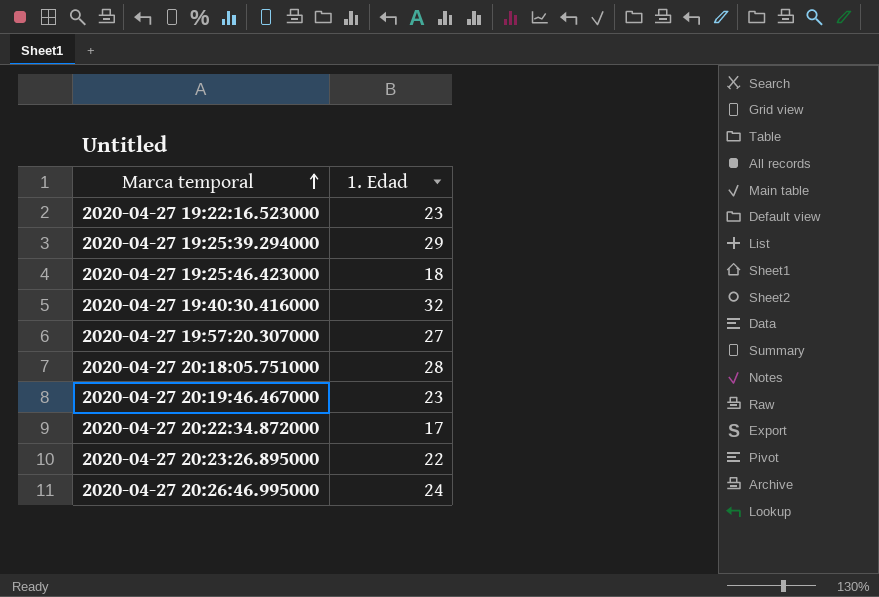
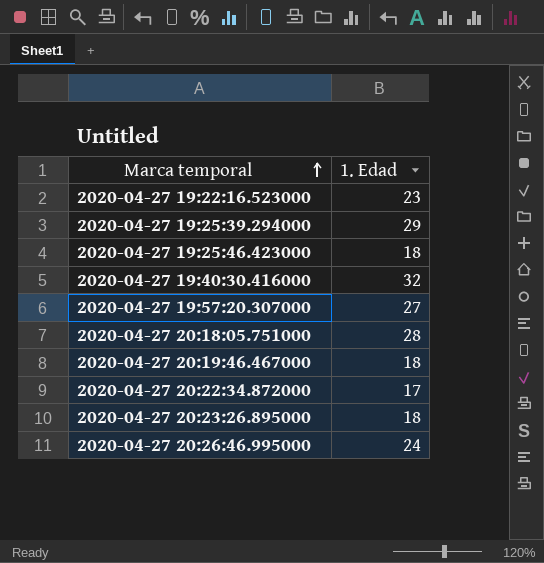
2020-04-27 20:19:46.467000 | 1. Edad: 23 -> 18
2020-04-27 20:23:26.895000 | 1. Edad: 22 -> 18

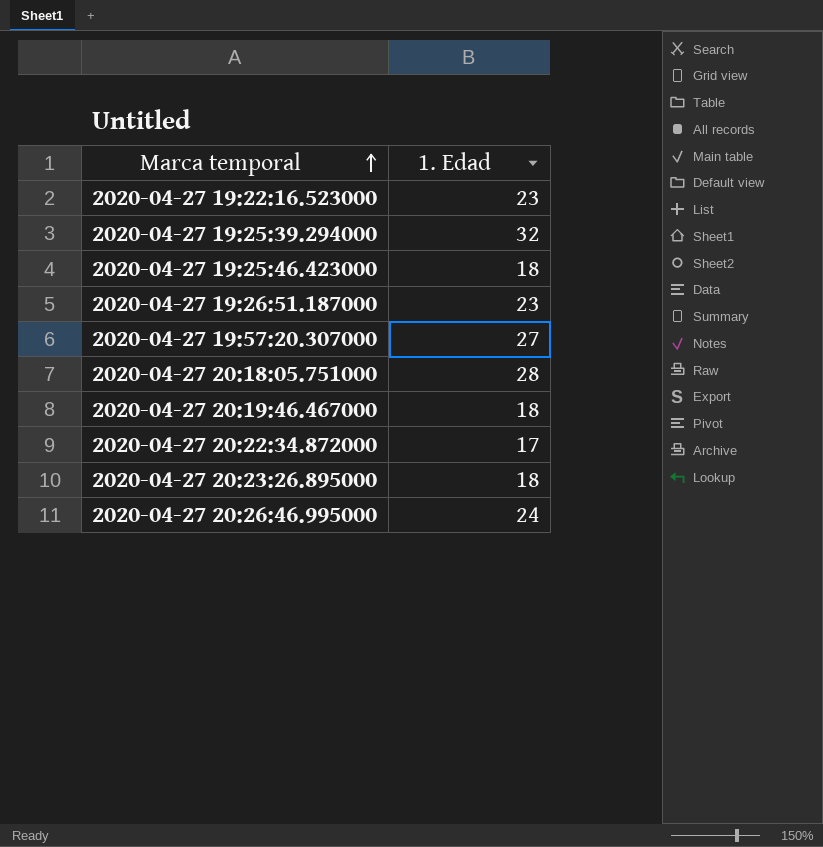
row 2020-04-27 19:40:30.416000: 32 -> none
2020-04-27 19:25:39.294000 | 1. Edad: 29 -> 32
row 2020-04-27 19:26:51.187000: none -> 23

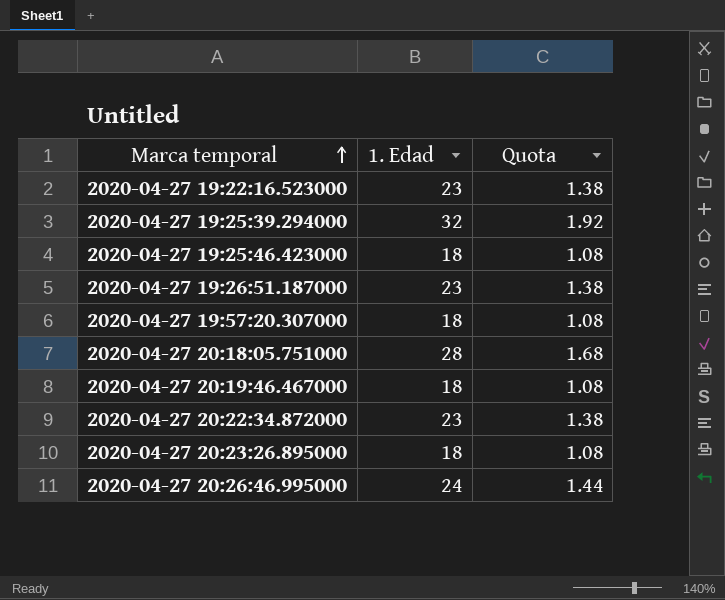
column Quota | formula: none -> [1. Edad] * 0.06
2020-04-27 19:57:20.307000 | 1. Edad: 27 -> 18
2020-04-27 20:22:34.872000 | 1. Edad: 17 -> 23

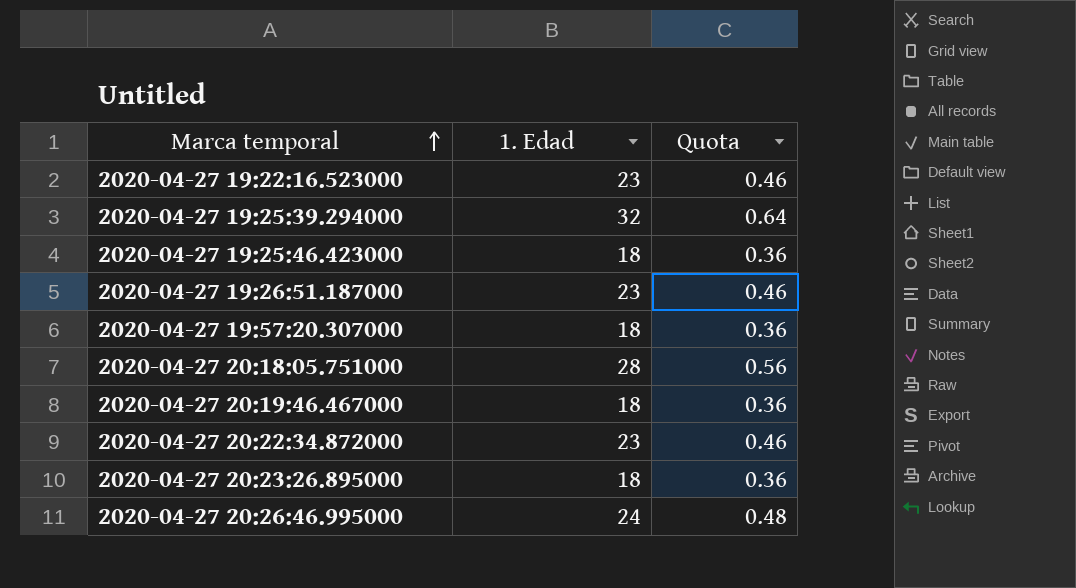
column Quota | formula: [1. Edad] * 0.06 -> [1. Edad] * 0.02

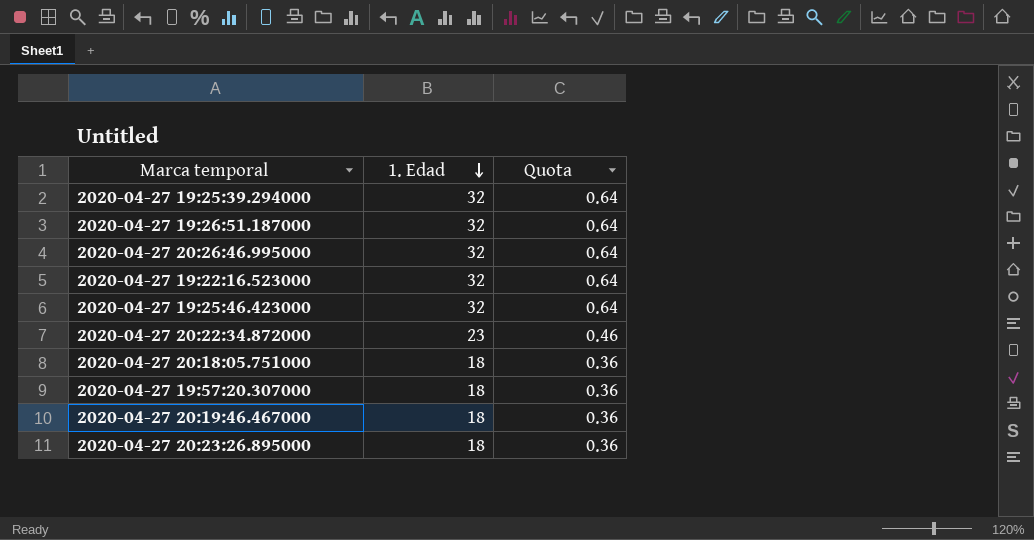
row order: Marca temporal ascending -> 1. Edad descending
2020-04-27 19:26:51.187000 | 1. Edad: 23 -> 32
2020-04-27 19:26:51.187000 | Quota: 0.46 -> 0.64
2020-04-27 20:26:46.995000 | 1. Edad: 24 -> 32
2020-04-27 20:26:46.995000 | Quota: 0.48 -> 0.64
2020-04-27 19:22:16.523000 | 1. Edad: 23 -> 32
2020-04-27 19:22:16.523000 | Quota: 0.46 -> 0.64
2020-04-27 19:25:46.423000 | 1. Edad: 18 -> 32
2020-04-27 19:25:46.423000 | Quota: 0.36 -> 0.64
2020-04-27 20:18:05.751000 | 1. Edad: 28 -> 18
2020-04-27 20:18:05.751000 | Quota: 0.56 -> 0.36

